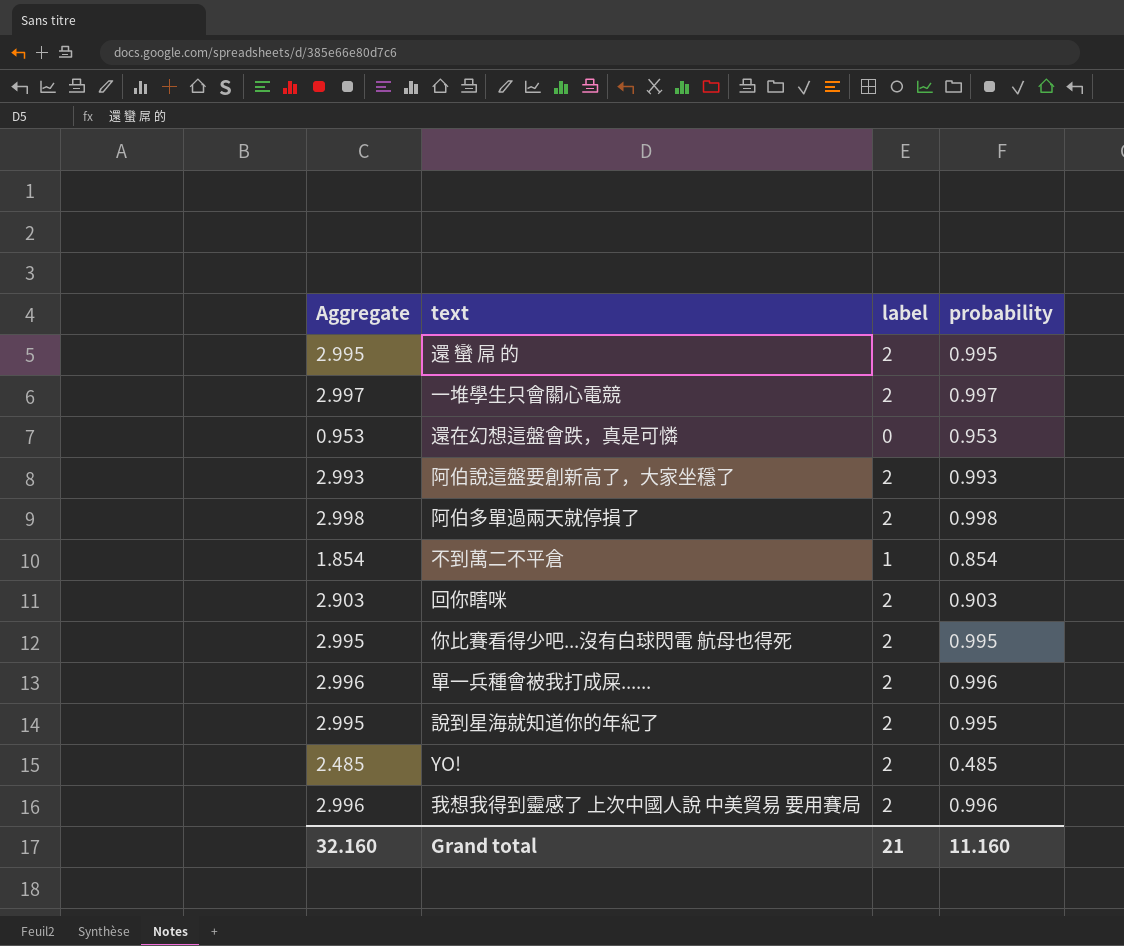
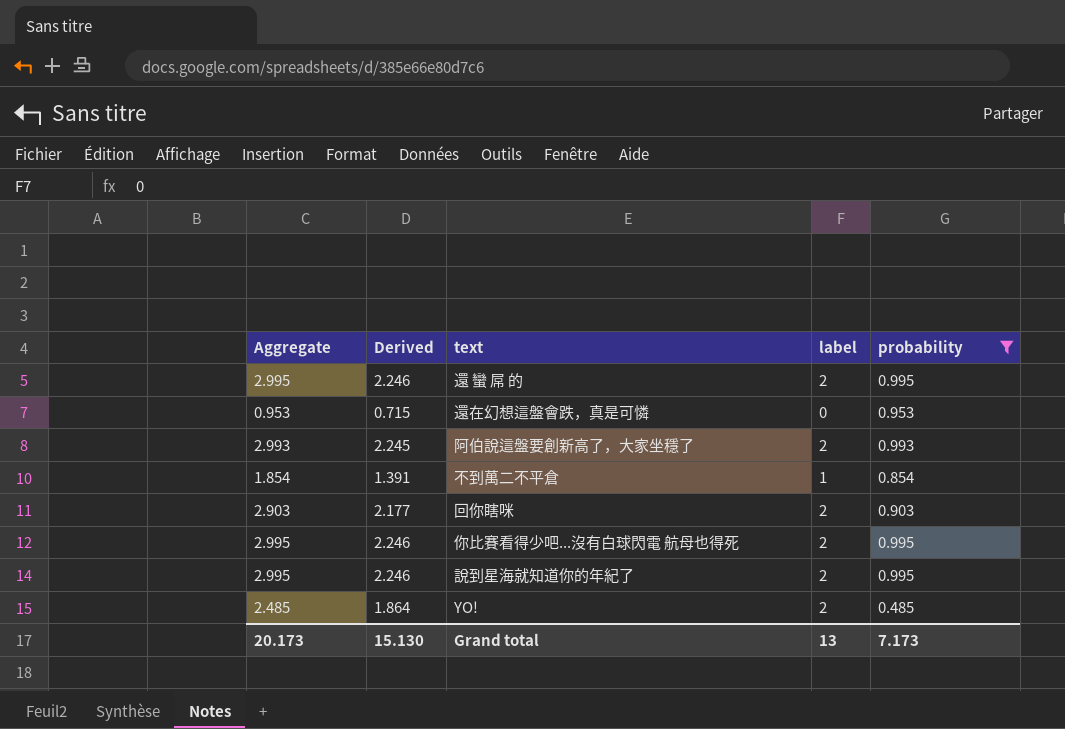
filter: none -> probability <= 0.995
column Derived | formula: none -> [Aggregate] * 0.75
Grand total | Aggregate: 32.160 -> 20.173
Grand total | label: 21 -> 13
Grand total | probability: 11.160 -> 7.173

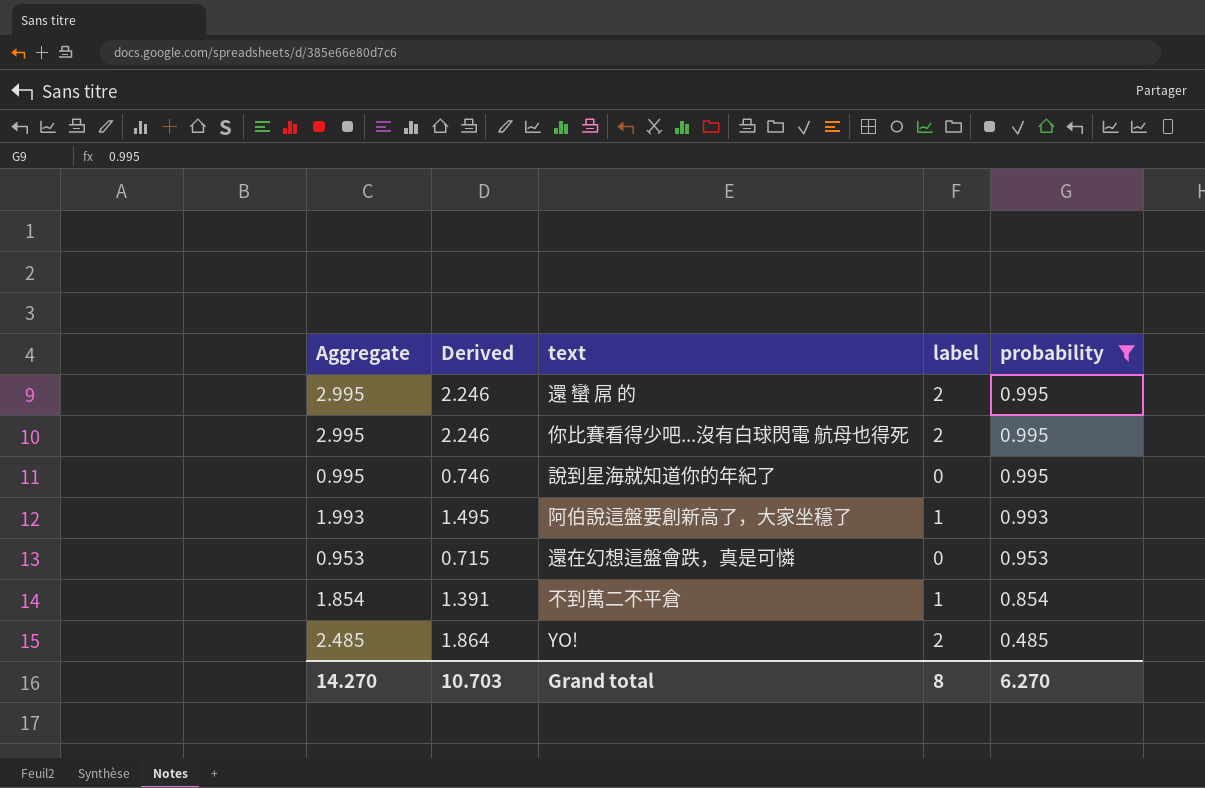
row order: none -> probability descending
row 回你瞎咪: 2.903 | 2.177 | 2 | 0.903 -> none
說到星海就知道你的年紀了 | Aggregate: 2.995 -> 0.995
說到星海就知道你的年紀了 | Derived: 2.246 -> 0.746
說到星海就知道你的年紀了 | label: 2 -> 0
阿伯說這盤要創新高了，大家坐穩了 | Aggregate: 2.993 -> 1.993
阿伯說這盤要創新高了，大家坐穩了 | Derived: 2.245 -> 1.495
阿伯說這盤要創新高了，大家坐穩了 | label: 2 -> 1
Grand total | Aggregate: 20.173 -> 14.270
Grand total | Derived: 15.130 -> 10.703
Grand total | label: 13 -> 8
Grand total | probability: 7.173 -> 6.270

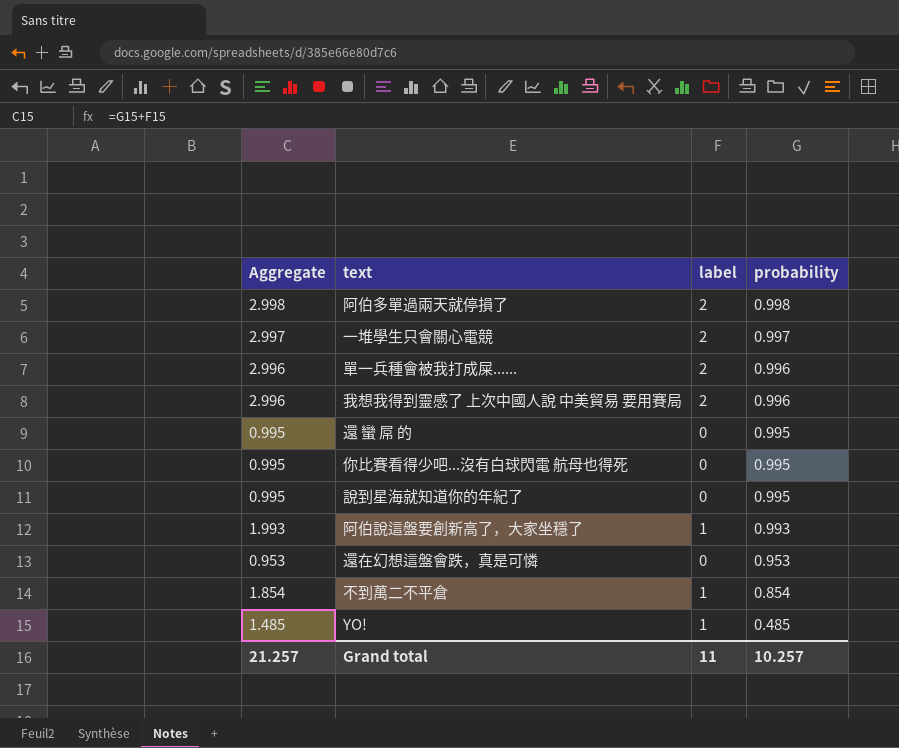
filter: probability <= 0.995 -> none
column Derived | formula: [Aggregate] * 0.75 -> none
還 蠻 屌 的 | Aggregate: 2.995 -> 0.995
還 蠻 屌 的 | label: 2 -> 0
你比賽看得少吧...沒有白球閃電 航母也得死 | Aggregate: 2.995 -> 0.995
你比賽看得少吧...沒有白球閃電 航母也得死 | label: 2 -> 0
YO! | Aggregate: 2.485 -> 1.485
YO! | label: 2 -> 1
Grand total | Aggregate: 14.270 -> 21.257
Grand total | label: 8 -> 11
Grand total | probability: 6.270 -> 10.257

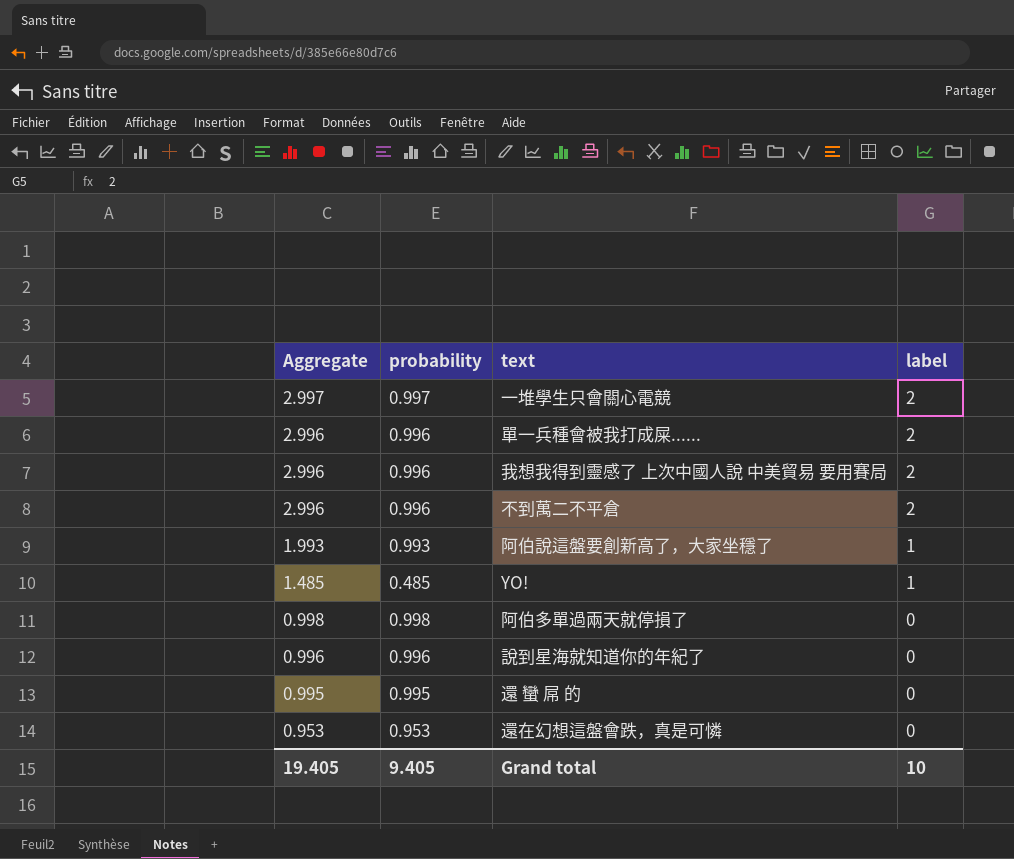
row order: probability descending -> Aggregate descending
column probability | position: 4 -> 2
row 你比賽看得少吧...沒有白球閃電 航母也得死: 0.995 | 0 | 0.995 -> none
不到萬二不平倉 | Aggregate: 1.854 -> 2.996
不到萬二不平倉 | probability: 0.854 -> 0.996
不到萬二不平倉 | label: 1 -> 2
阿伯多單過兩天就停損了 | Aggregate: 2.998 -> 0.998
阿伯多單過兩天就停損了 | label: 2 -> 0
說到星海就知道你的年紀了 | Aggregate: 0.995 -> 0.996
說到星海就知道你的年紀了 | probability: 0.995 -> 0.996
Grand total | Aggregate: 21.257 -> 19.405
Grand total | probability: 10.257 -> 9.405
Grand total | label: 11 -> 10

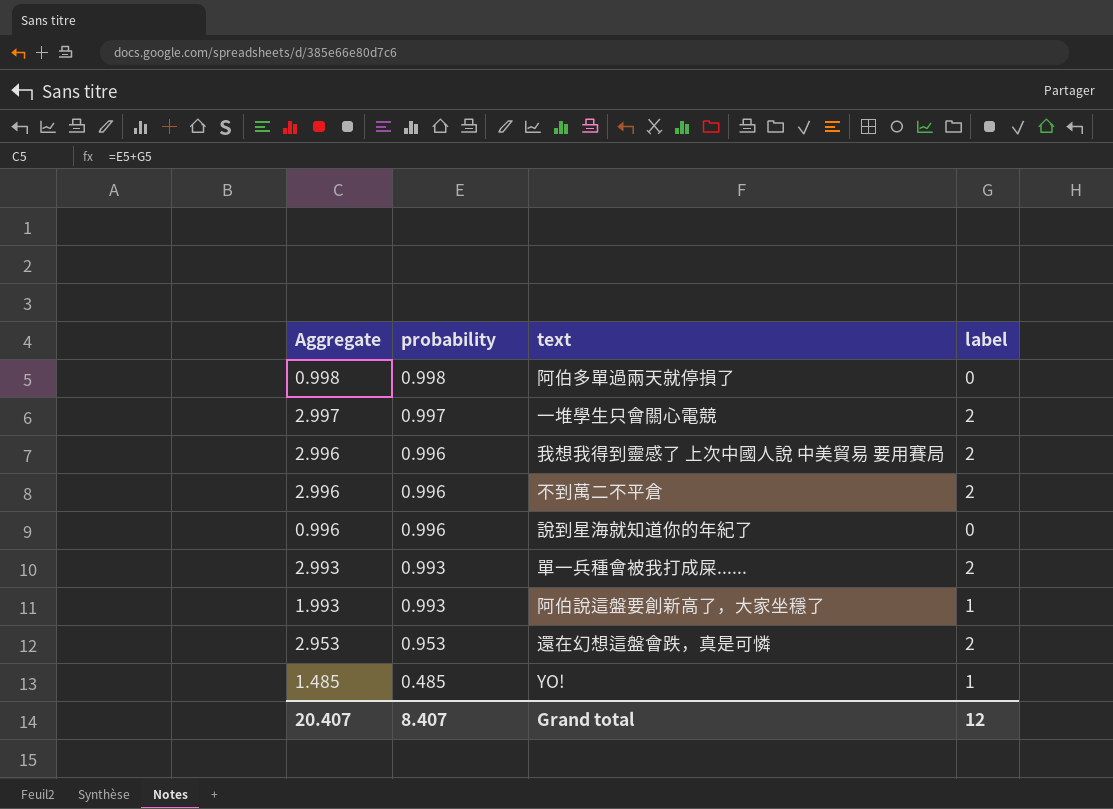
row order: Aggregate descending -> probability descending
row 還 蠻 屌 的: 0.995 | 0.995 | 0 -> none
單一兵種會被我打成屎...... | Aggregate: 2.996 -> 2.993
單一兵種會被我打成屎...... | probability: 0.996 -> 0.993
還在幻想這盤會跌，真是可憐 | Aggregate: 0.953 -> 2.953
還在幻想這盤會跌，真是可憐 | label: 0 -> 2
Grand total | Aggregate: 19.405 -> 20.407
Grand total | probability: 9.405 -> 8.407
Grand total | label: 10 -> 12

